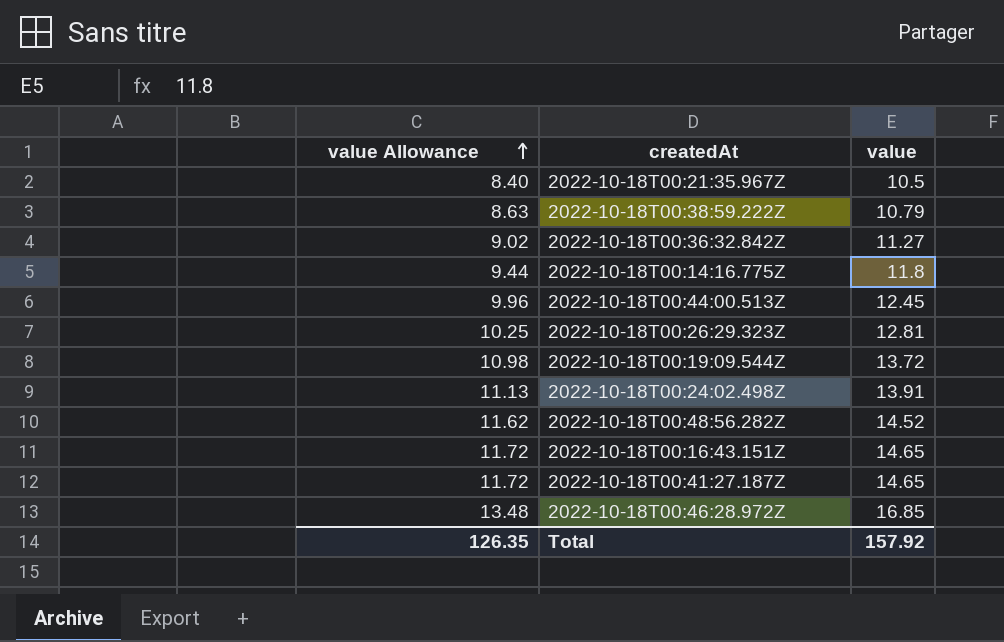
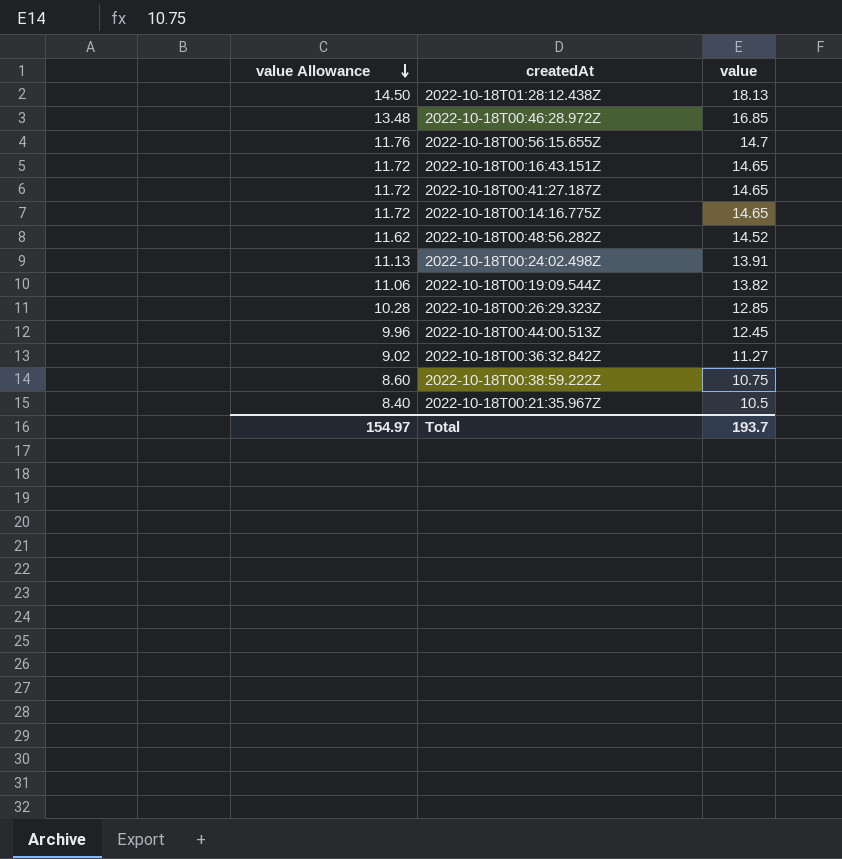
row order: value Allowance ascending -> value Allowance descending
row 2022-10-18T01:28:12.438Z: none -> 14.50 | 18.13
row 2022-10-18T00:56:15.655Z: none -> 11.76 | 14.7
2022-10-18T00:14:16.775Z | value Allowance: 9.44 -> 11.72
2022-10-18T00:14:16.775Z | value: 11.8 -> 14.65
2022-10-18T00:19:09.544Z | value Allowance: 10.98 -> 11.06
2022-10-18T00:19:09.544Z | value: 13.72 -> 13.82
2022-10-18T00:26:29.323Z | value Allowance: 10.25 -> 10.28
2022-10-18T00:26:29.323Z | value: 12.81 -> 12.85
2022-10-18T00:38:59.222Z | value Allowance: 8.63 -> 8.60
2022-10-18T00:38:59.222Z | value: 10.79 -> 10.75
Total | value Allowance: 126.35 -> 154.97
Total | value: 157.92 -> 193.7

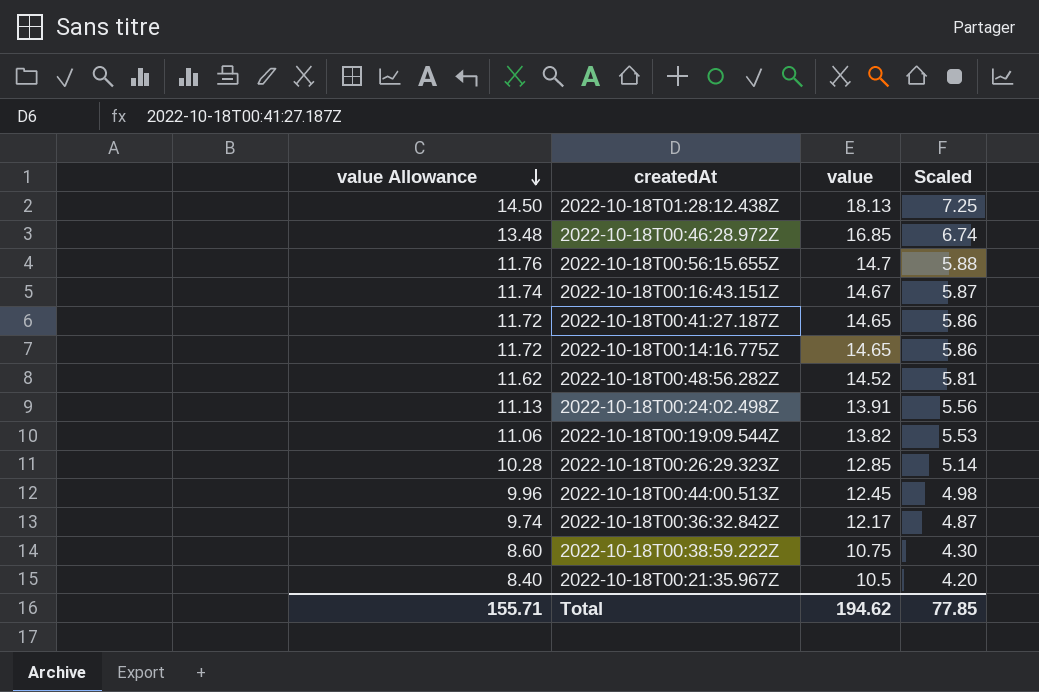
column Scaled | formula: none -> [value] * 0.4
2022-10-18T00:16:43.151Z | value Allowance: 11.72 -> 11.74
2022-10-18T00:16:43.151Z | value: 14.65 -> 14.67
2022-10-18T00:36:32.842Z | value Allowance: 9.02 -> 9.74
2022-10-18T00:36:32.842Z | value: 11.27 -> 12.17
Total | value Allowance: 154.97 -> 155.71
Total | value: 193.7 -> 194.62

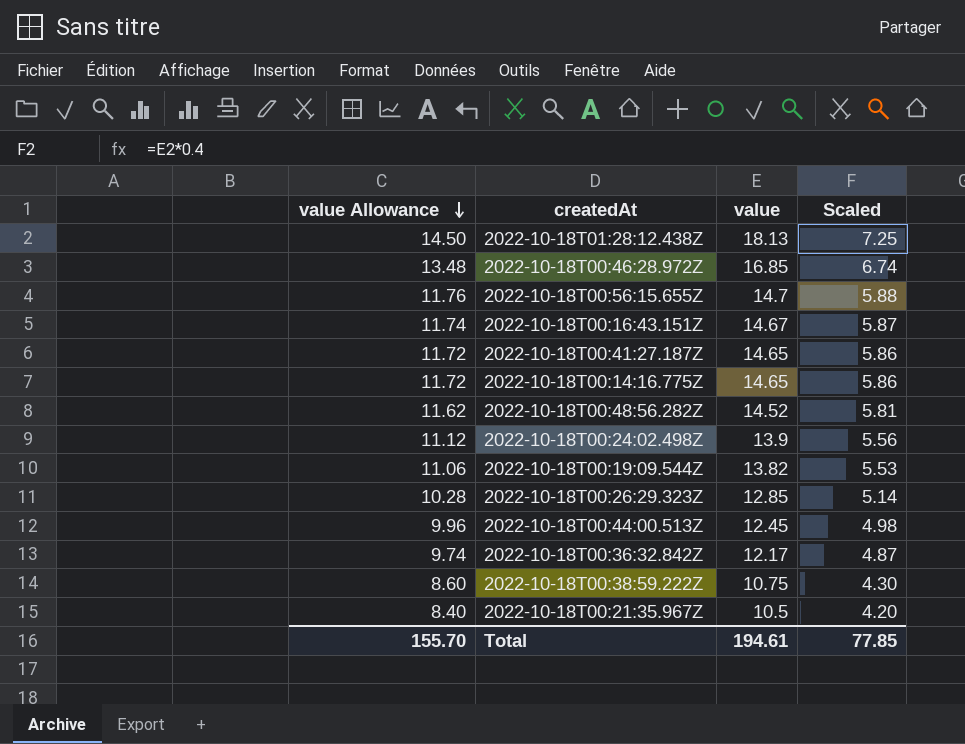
2022-10-18T00:24:02.498Z | value Allowance: 11.13 -> 11.12
2022-10-18T00:24:02.498Z | value: 13.91 -> 13.9
Total | value Allowance: 155.71 -> 155.70
Total | value: 194.62 -> 194.61

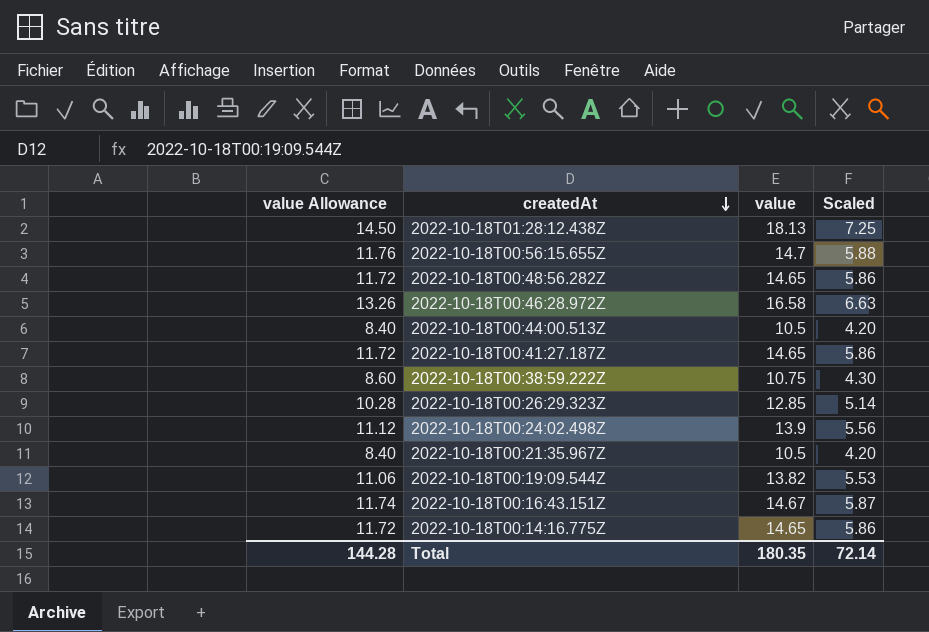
row order: value Allowance descending -> createdAt descending
row 2022-10-18T00:36:32.842Z: 9.74 | 12.17 | 4.87 -> none
2022-10-18T00:48:56.282Z | value Allowance: 11.62 -> 11.72
2022-10-18T00:48:56.282Z | value: 14.52 -> 14.65
2022-10-18T00:48:56.282Z | Scaled: 5.81 -> 5.86
2022-10-18T00:46:28.972Z | value Allowance: 13.48 -> 13.26
2022-10-18T00:46:28.972Z | value: 16.85 -> 16.58
2022-10-18T00:46:28.972Z | Scaled: 6.74 -> 6.63
2022-10-18T00:44:00.513Z | value Allowance: 9.96 -> 8.40
2022-10-18T00:44:00.513Z | value: 12.45 -> 10.5
2022-10-18T00:44:00.513Z | Scaled: 4.98 -> 4.20
Total | value Allowance: 155.70 -> 144.28
Total | value: 194.61 -> 180.35
Total | Scaled: 77.85 -> 72.14

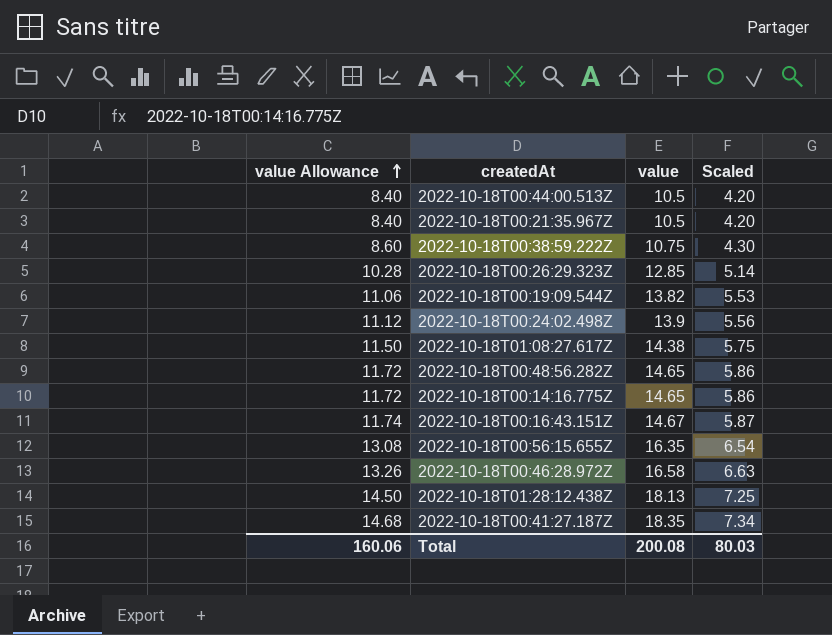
row order: createdAt descending -> value Allowance ascending
row 2022-10-18T01:08:27.617Z: none -> 11.50 | 14.38 | 5.75
2022-10-18T00:56:15.655Z | value Allowance: 11.76 -> 13.08
2022-10-18T00:56:15.655Z | value: 14.7 -> 16.35
2022-10-18T00:56:15.655Z | Scaled: 5.88 -> 6.54
2022-10-18T00:41:27.187Z | value Allowance: 11.72 -> 14.68
2022-10-18T00:41:27.187Z | value: 14.65 -> 18.35
2022-10-18T00:41:27.187Z | Scaled: 5.86 -> 7.34
Total | value Allowance: 144.28 -> 160.06
Total | value: 180.35 -> 200.08
Total | Scaled: 72.14 -> 80.03

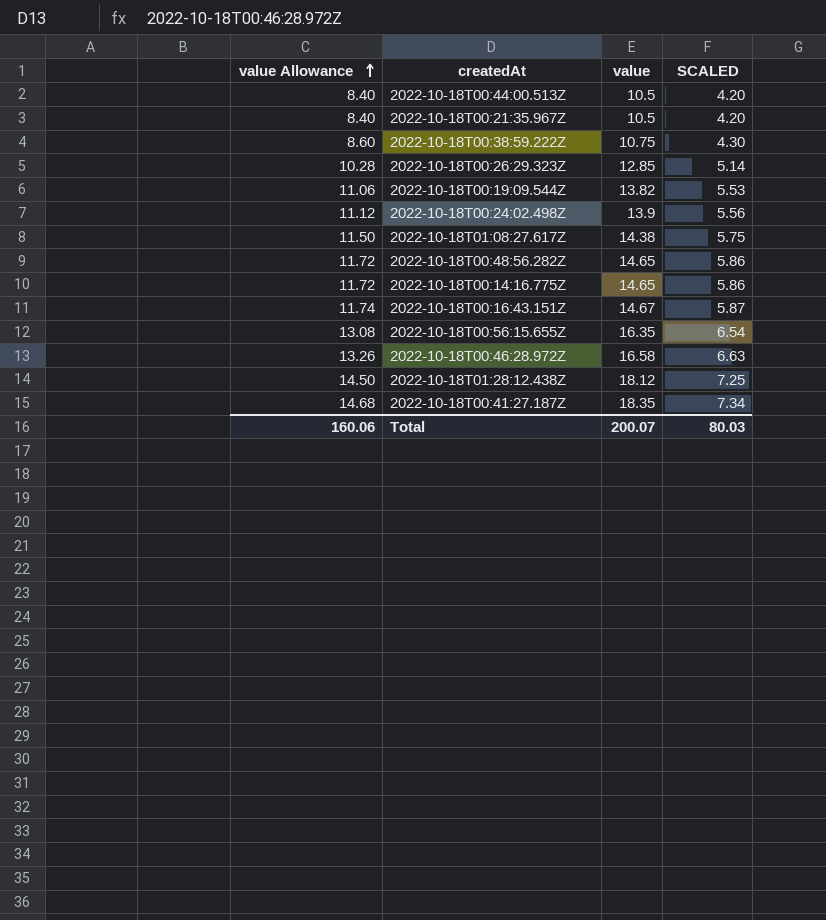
column name: Scaled -> SCALED
2022-10-18T01:28:12.438Z | value: 18.13 -> 18.12
Total | value: 200.08 -> 200.07

